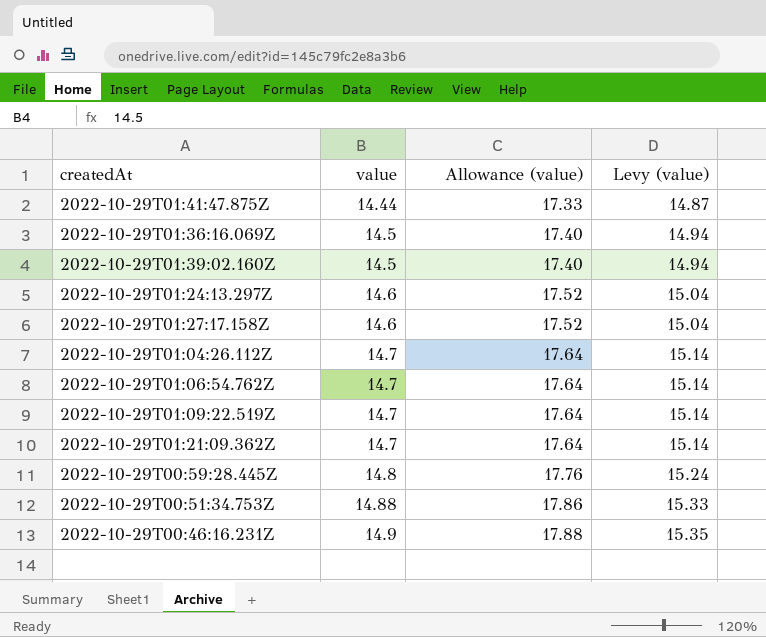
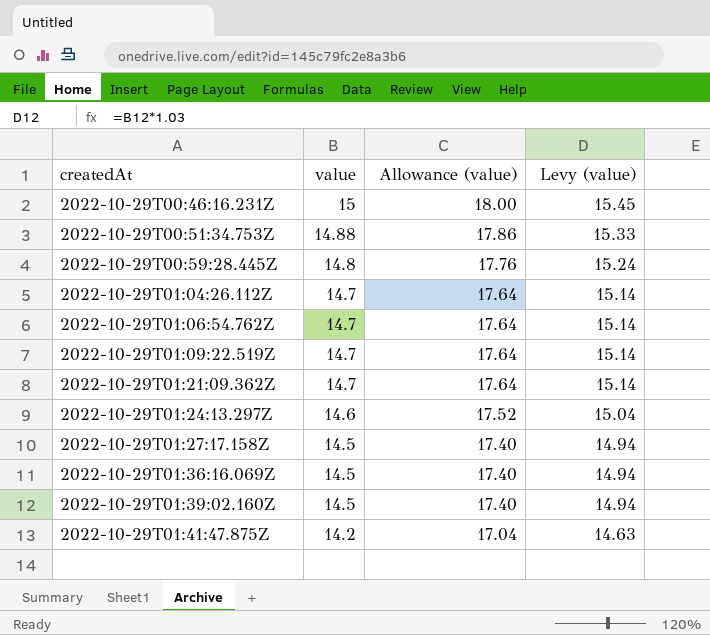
row order: value ascending -> createdAt ascending
2022-10-29T00:46:16.231Z | value: 14.9 -> 15
2022-10-29T00:46:16.231Z | Allowance (value): 17.88 -> 18.00
2022-10-29T00:46:16.231Z | Levy (value): 15.35 -> 15.45
2022-10-29T01:27:17.158Z | value: 14.6 -> 14.5
2022-10-29T01:27:17.158Z | Allowance (value): 17.52 -> 17.40
2022-10-29T01:27:17.158Z | Levy (value): 15.04 -> 14.94
2022-10-29T01:41:47.875Z | value: 14.44 -> 14.2
2022-10-29T01:41:47.875Z | Allowance (value): 17.33 -> 17.04
2022-10-29T01:41:47.875Z | Levy (value): 14.87 -> 14.63

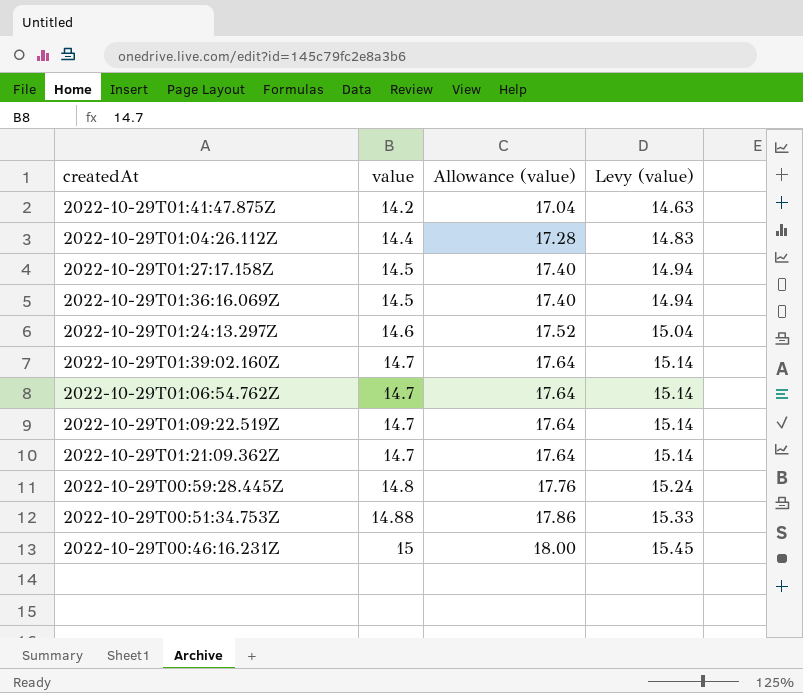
row order: createdAt ascending -> value ascending
2022-10-29T01:04:26.112Z | value: 14.7 -> 14.4
2022-10-29T01:04:26.112Z | Allowance (value): 17.64 -> 17.28
2022-10-29T01:04:26.112Z | Levy (value): 15.14 -> 14.83
2022-10-29T01:39:02.160Z | value: 14.5 -> 14.7
2022-10-29T01:39:02.160Z | Allowance (value): 17.40 -> 17.64
2022-10-29T01:39:02.160Z | Levy (value): 14.94 -> 15.14

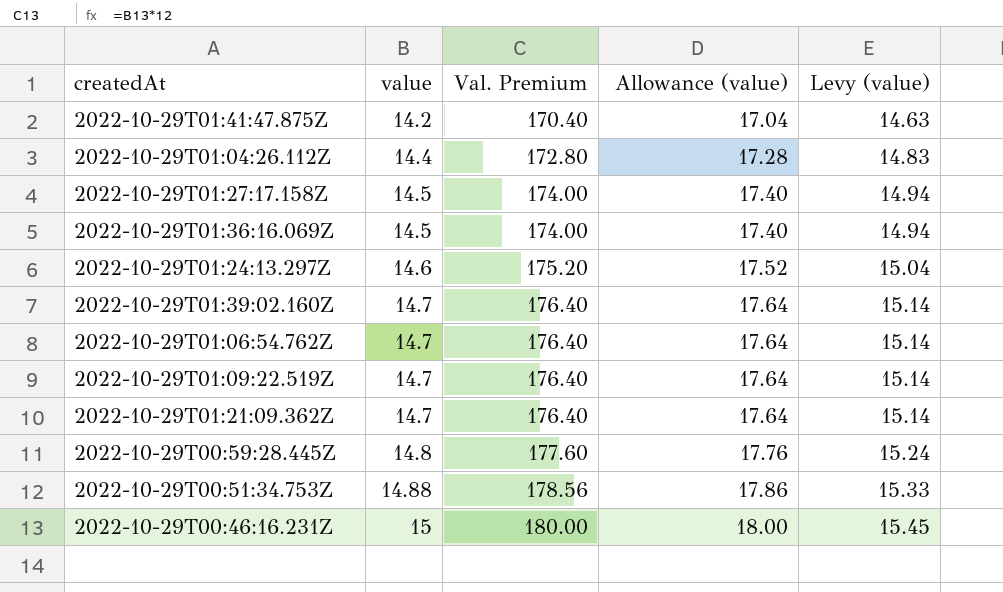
column Val. Premium | formula: none -> [value] * 12

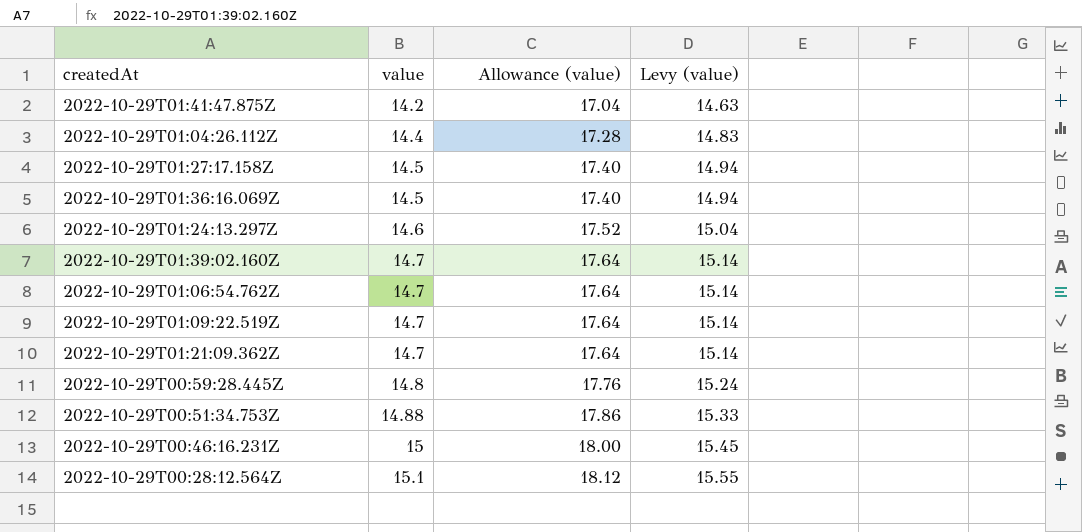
column Val. Premium | formula: [value] * 12 -> none
row 2022-10-29T00:28:12.564Z: none -> 15.1 | 18.12 | 15.55

